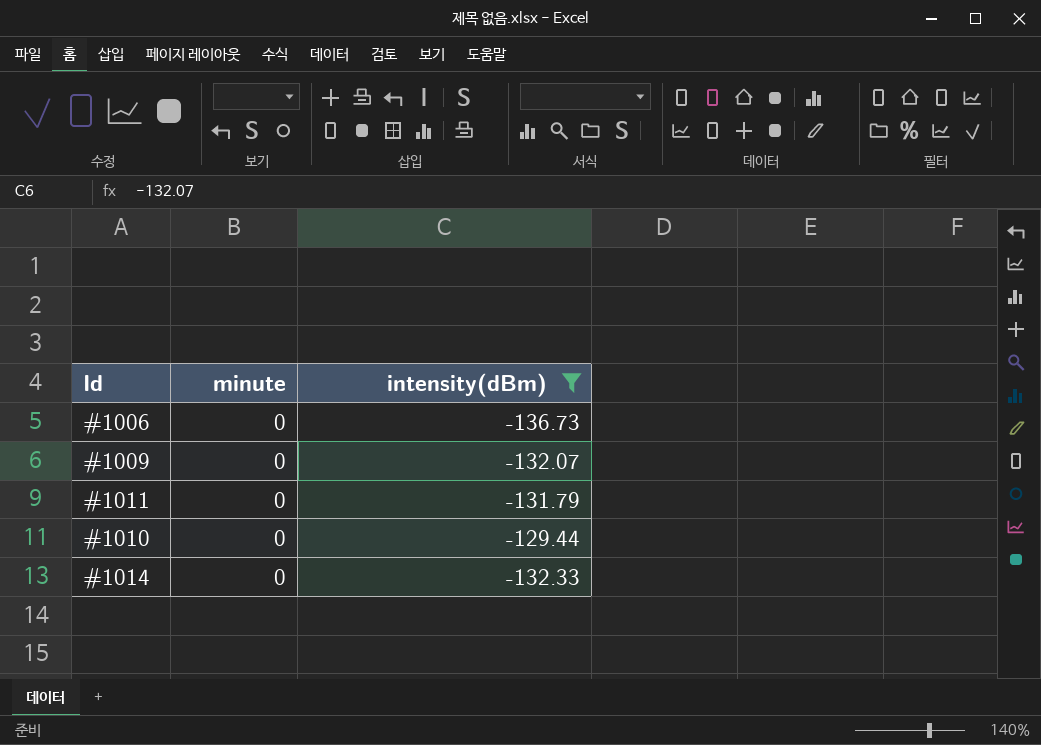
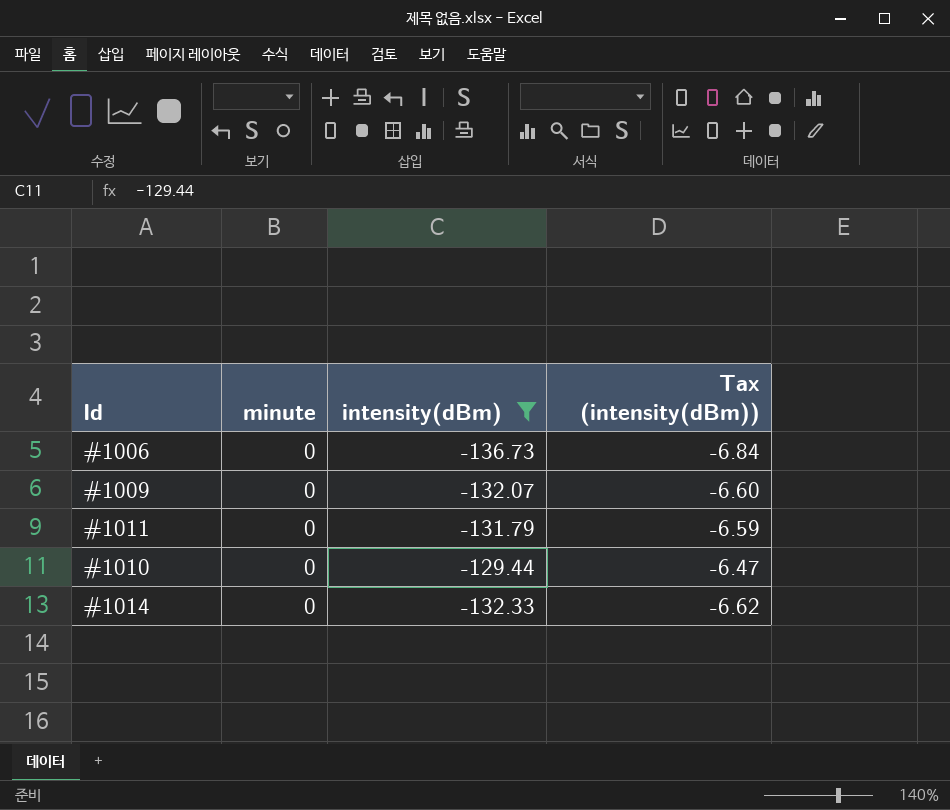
column Tax (intensity(dBm)) | formula: none -> [intensity(dBm)] * 0.05

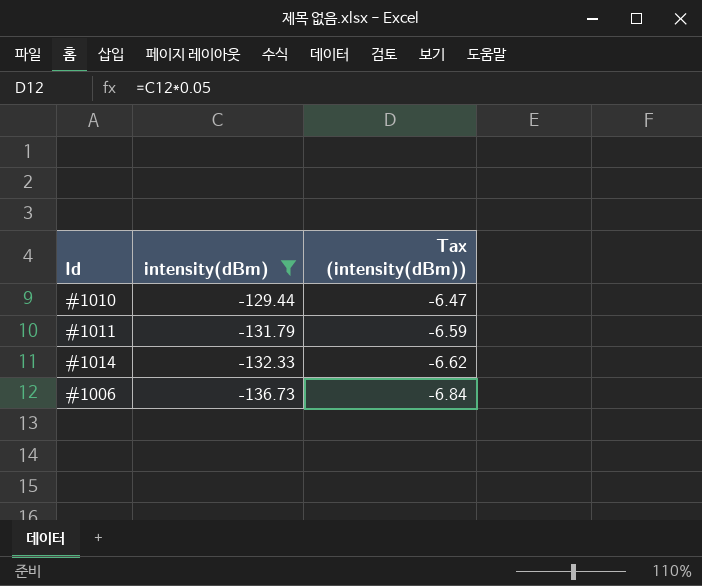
row order: none -> intensity(dBm) descending
column minute | position: 2 -> none
row #1009: 0 | -132.07 | -6.60 -> none

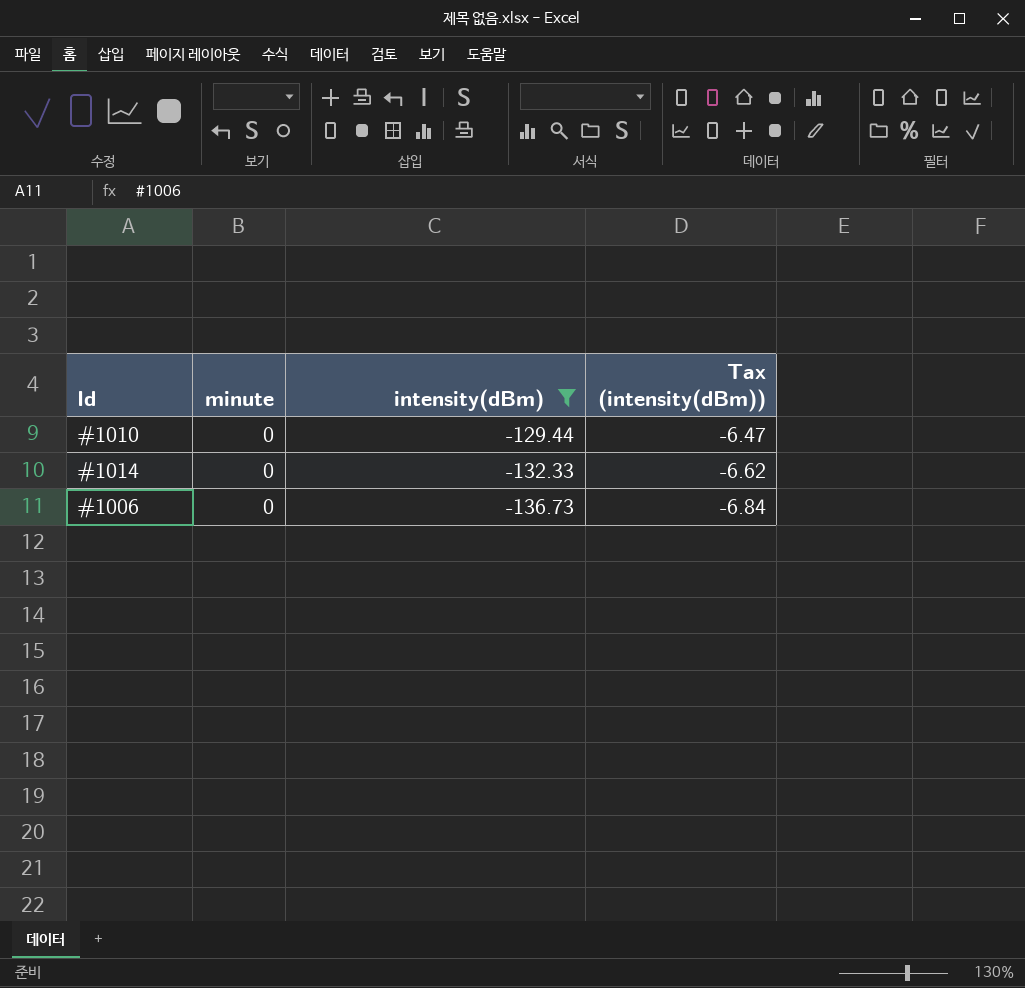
column minute | position: none -> 2
row #1011: -131.79 | -6.59 -> none

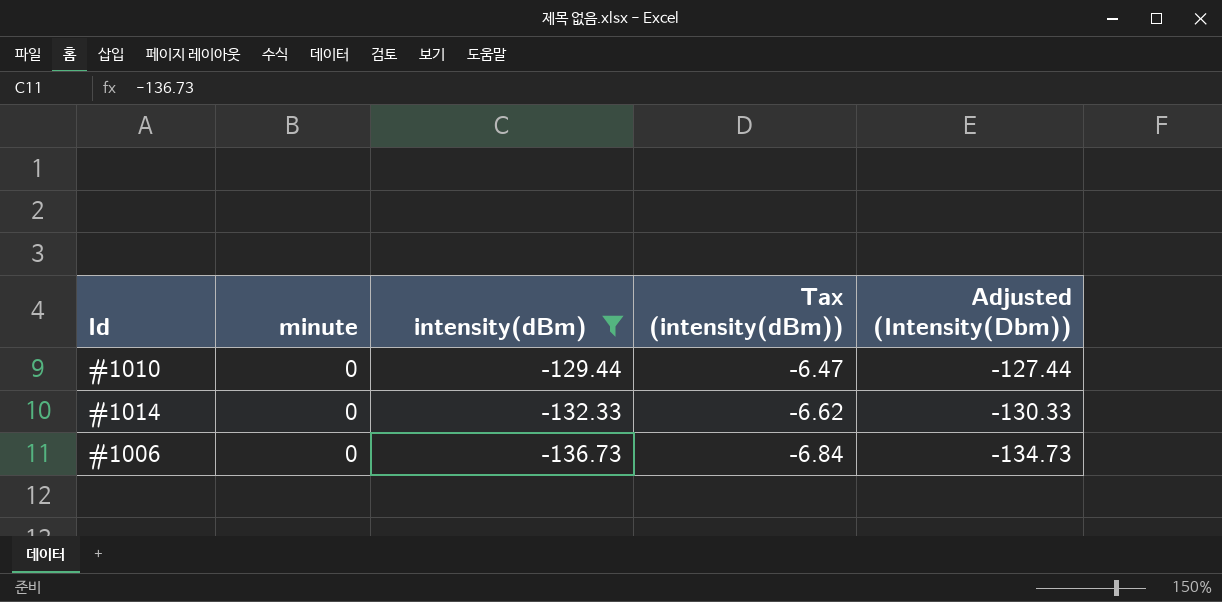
column Adjusted (Intensity(Dbm)) | formula: none -> [intensity(dBm)] + 2

